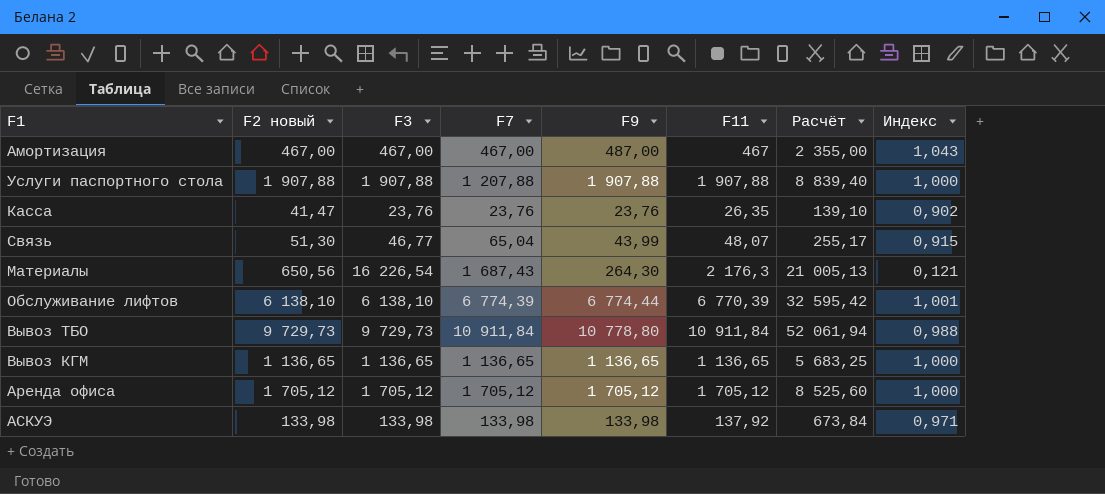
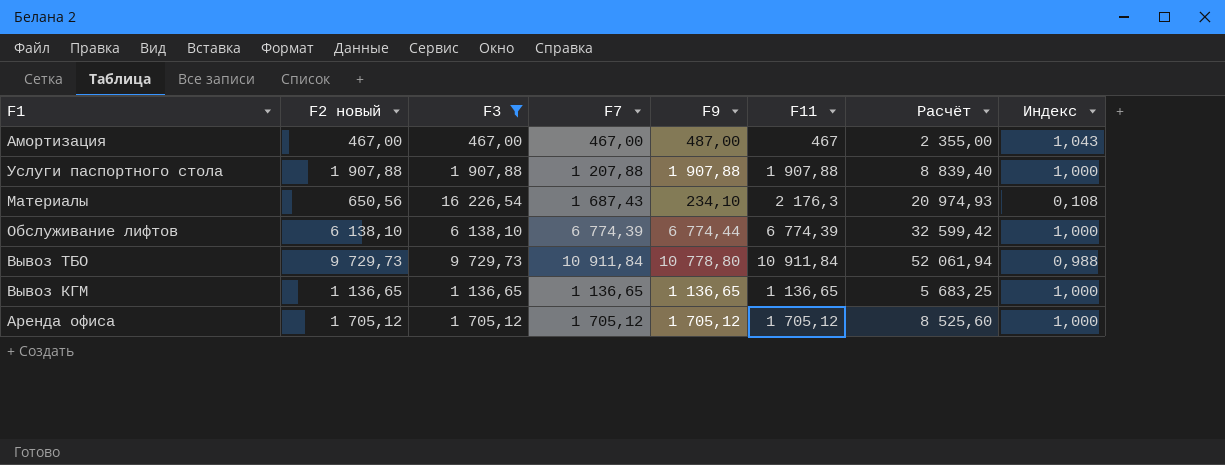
filter: none -> F3 >= 467,00
Материалы | F9: 264,30 -> 234,10
Материалы | Расчёт: 21 005,13 -> 20 974,93
Материалы | Индекс: 0,121 -> 0,108
Обслуживание лифтов | F11: 6 770,39 -> 6 774,39
Обслуживание лифтов | Расчёт: 32 595,42 -> 32 599,42
Обслуживание лифтов | Индекс: 1,001 -> 1,000

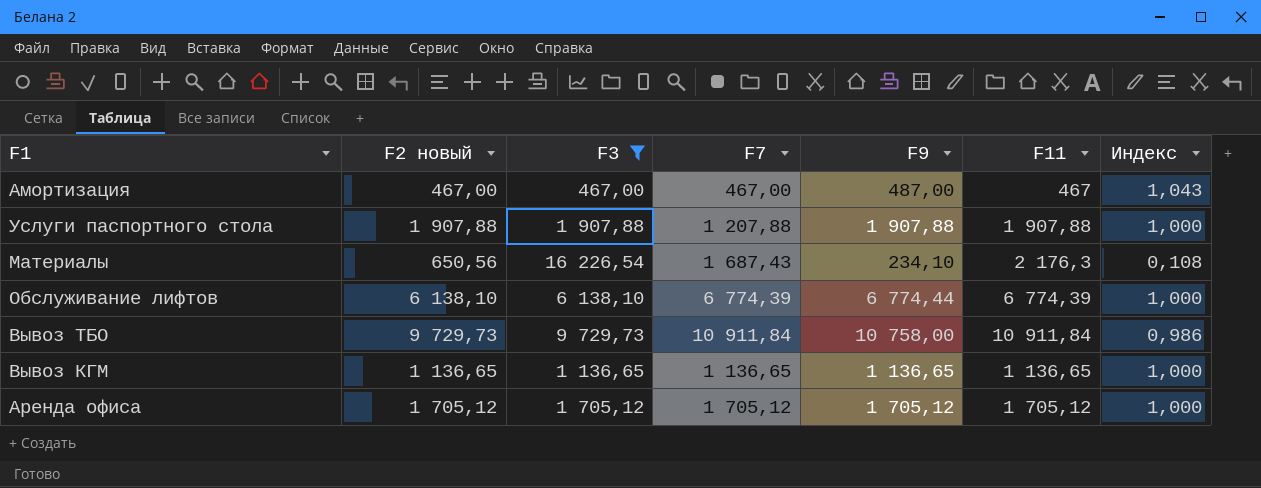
column Расчёт | formula: [F2 новый] + [F3] + [F7] + [F9] + [F11] -> none
Вывоз ТБО | F9: 10 778,80 -> 10 758,00
Вывоз ТБО | Индекс: 0,988 -> 0,986

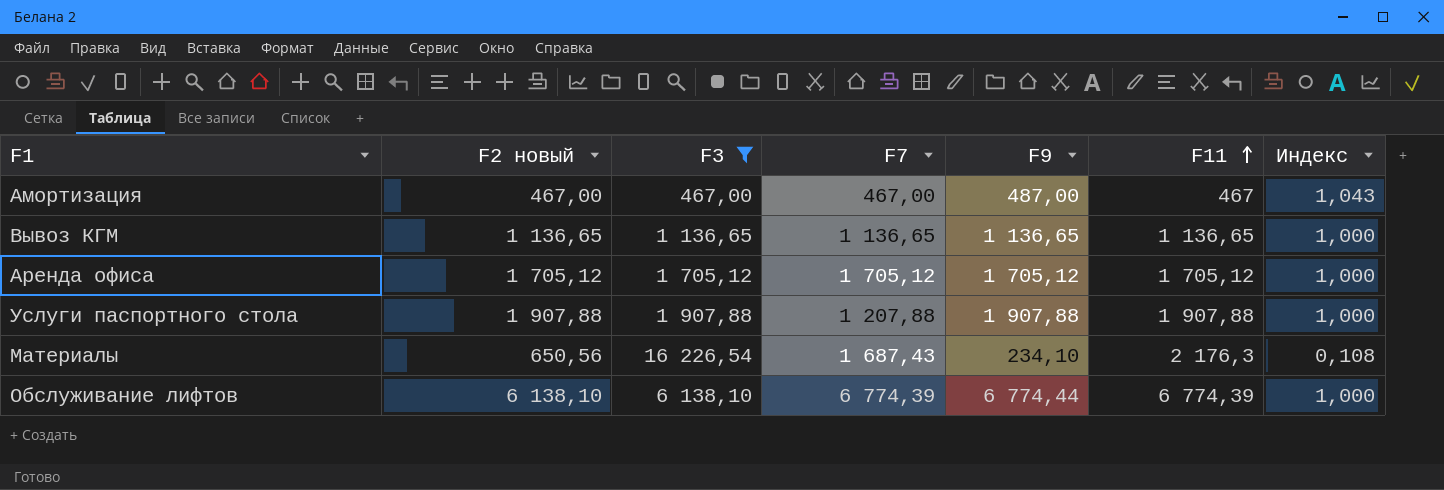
row order: none -> F11 ascending
row Вывоз ТБО: 9 729,73 | 9 729,73 | 10 911,84 | 10 758,00 | 10 911,84 | 0,986 -> none

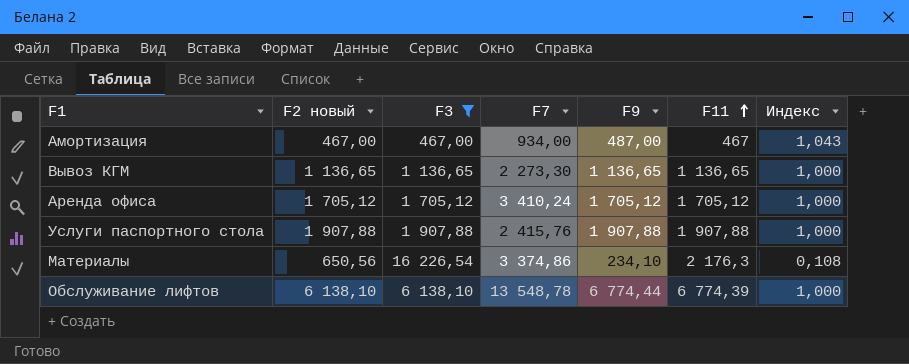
Амортизация | F7: 467,00 -> 934,00
Вывоз КГМ | F7: 1 136,65 -> 2 273,30
Аренда офиса | F7: 1 705,12 -> 3 410,24
Услуги паспортного стола | F7: 1 207,88 -> 2 415,76
Материалы | F7: 1 687,43 -> 3 374,86
Обслуживание лифтов | F7: 6 774,39 -> 13 548,78

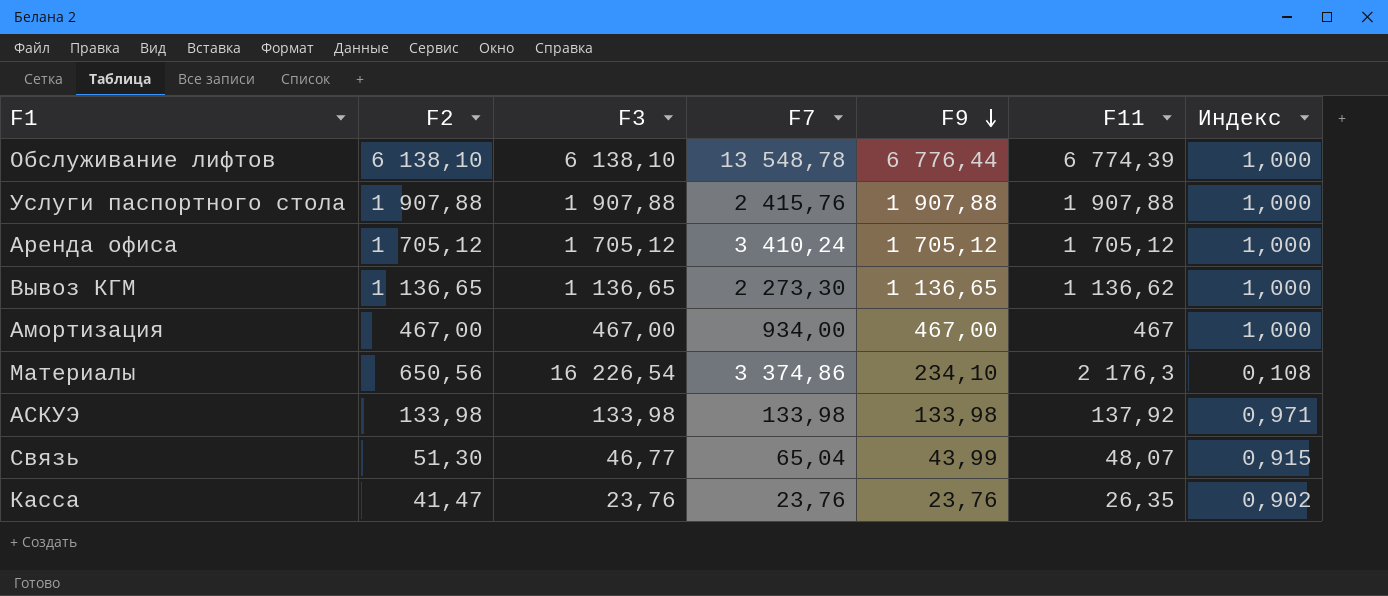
filter: F3 >= 467,00 -> none
row order: F11 ascending -> F9 descending
column name: F2 новый -> F2
Обслуживание лифтов | F9: 6 774,44 -> 6 776,44
Вывоз КГМ | F11: 1 136,65 -> 1 136,62
Амортизация | F9: 487,00 -> 467,00
Амортизация | Индекс: 1,043 -> 1,000

